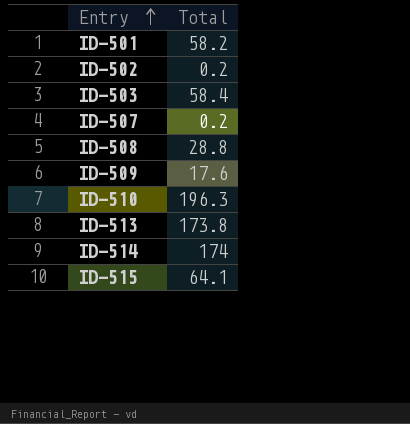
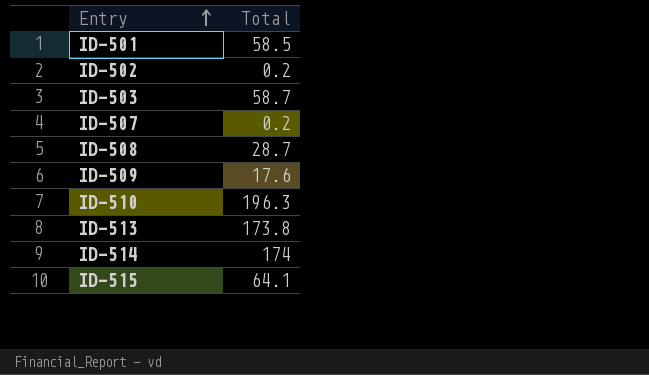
ID-501 | Total: 58.2 -> 58.5
ID-503 | Total: 58.4 -> 58.7
ID-508 | Total: 28.8 -> 28.7

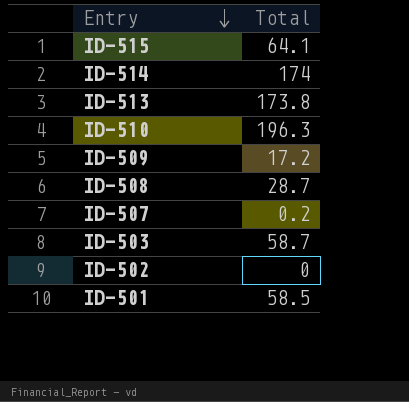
row order: Entry ascending -> Entry descending
ID-509 | Total: 17.6 -> 17.2
ID-502 | Total: 0.2 -> 0

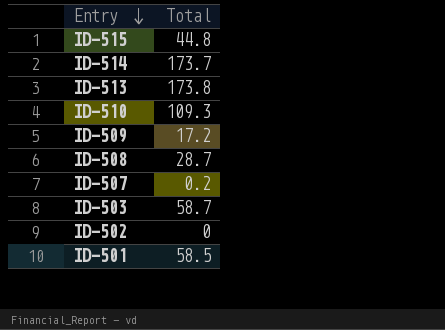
ID-515 | Total: 64.1 -> 44.8
ID-514 | Total: 174 -> 173.7
ID-510 | Total: 196.3 -> 109.3

